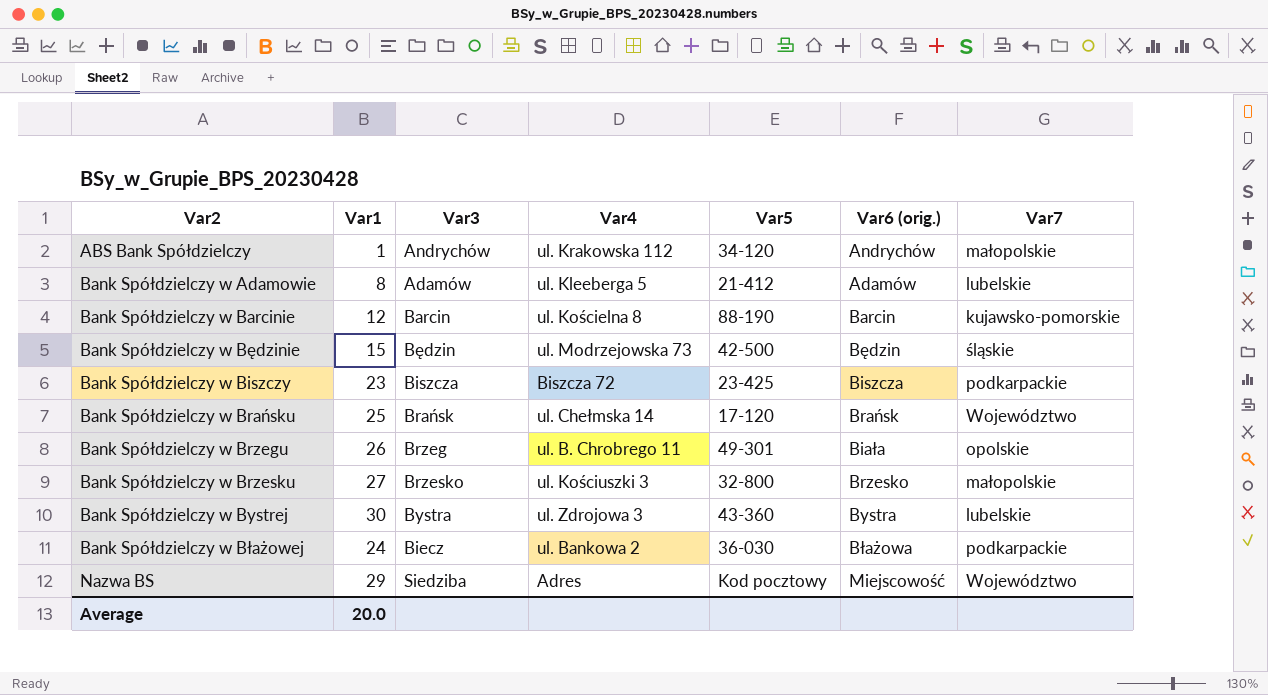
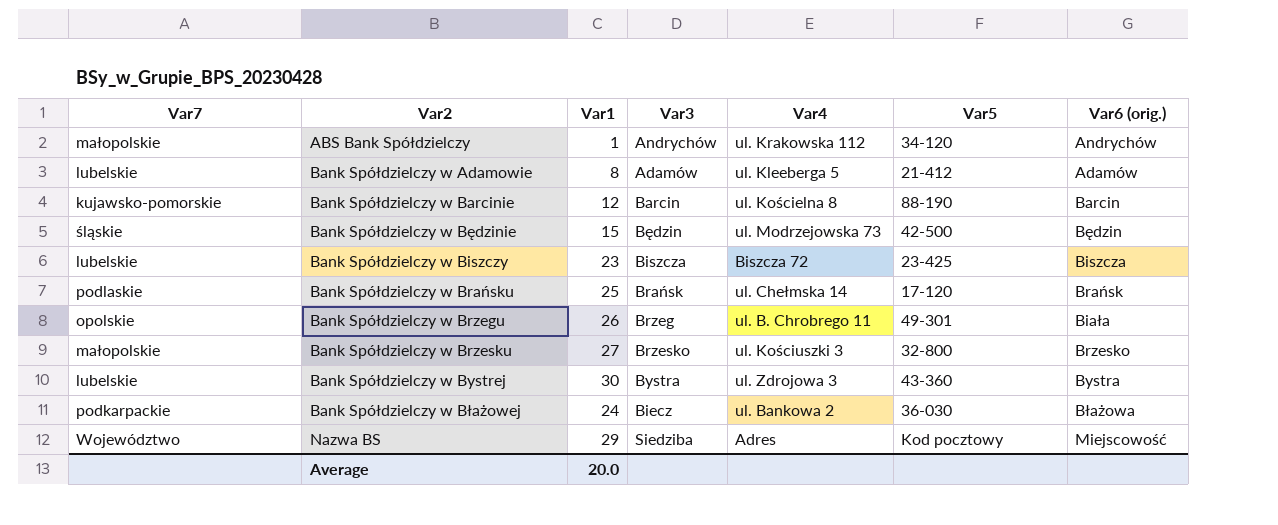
column Var7 | position: 7 -> 1
Bank Spółdzielczy w Biszczy | Var7: podkarpackie -> lubelskie
Bank Spółdzielczy w Brańsku | Var7: Województwo -> podlaskie

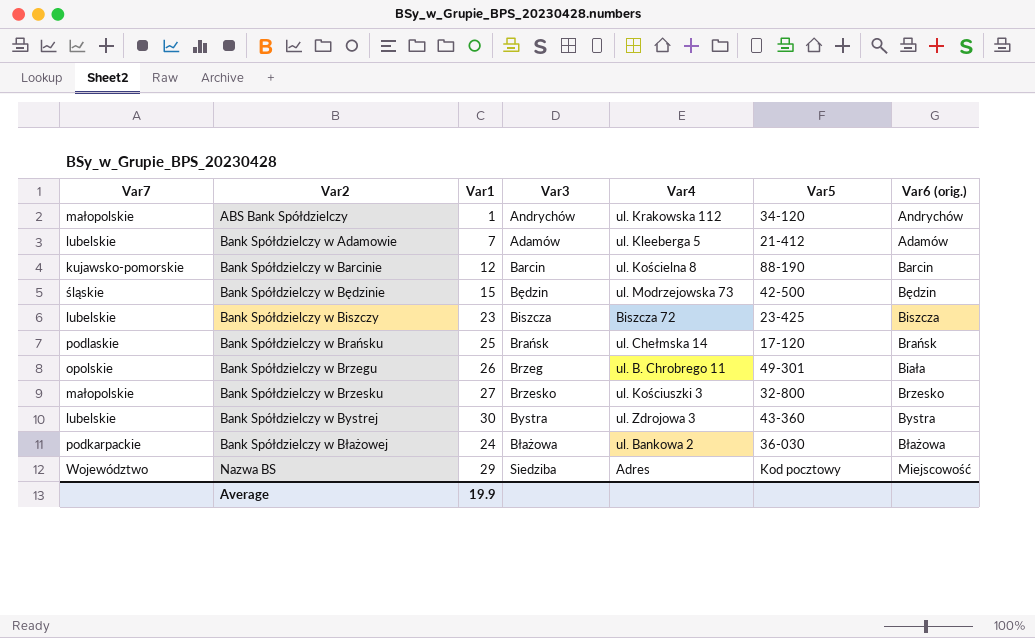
Bank Spółdzielczy w Adamowie | Var1: 8 -> 7
Bank Spółdzielczy w Błażowej | Var3: Biecz -> Błażowa
Average | Var1: 20.0 -> 19.9

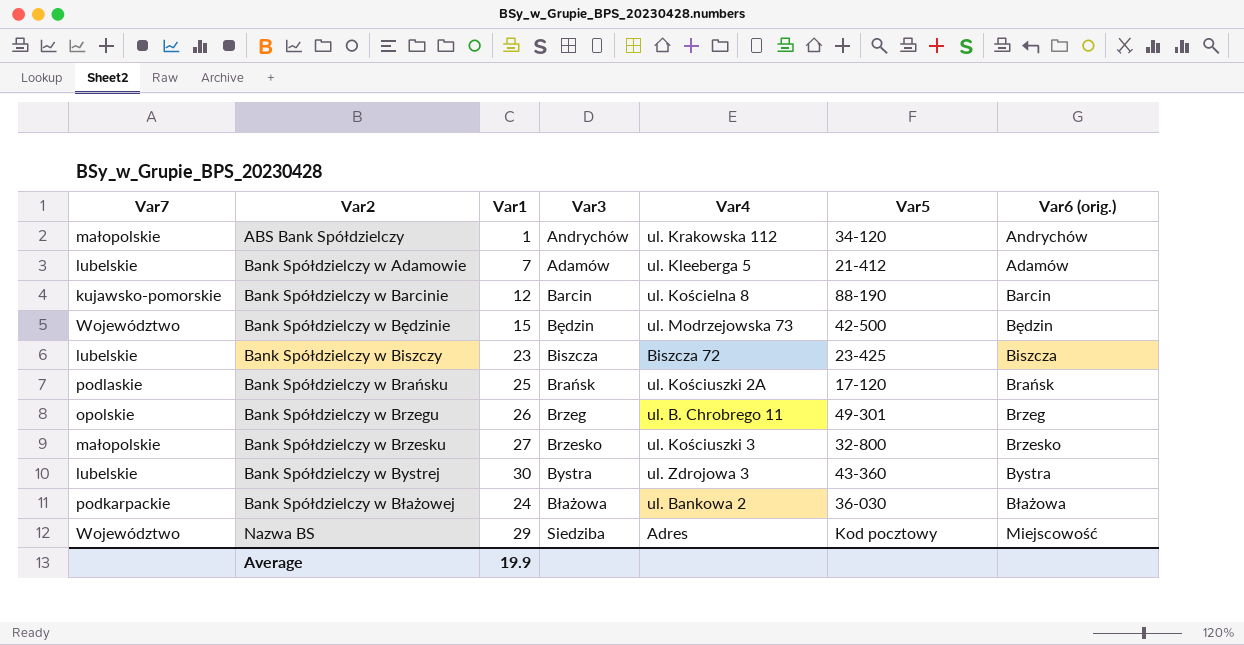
Bank Spółdzielczy w Będzinie | Var7: śląskie -> Województwo
Bank Spółdzielczy w Brańsku | Var4: ul. Chełmska 14 -> ul. Kościuszki 2A
Bank Spółdzielczy w Brzegu | Var6 (orig.): Biała -> Brzeg

